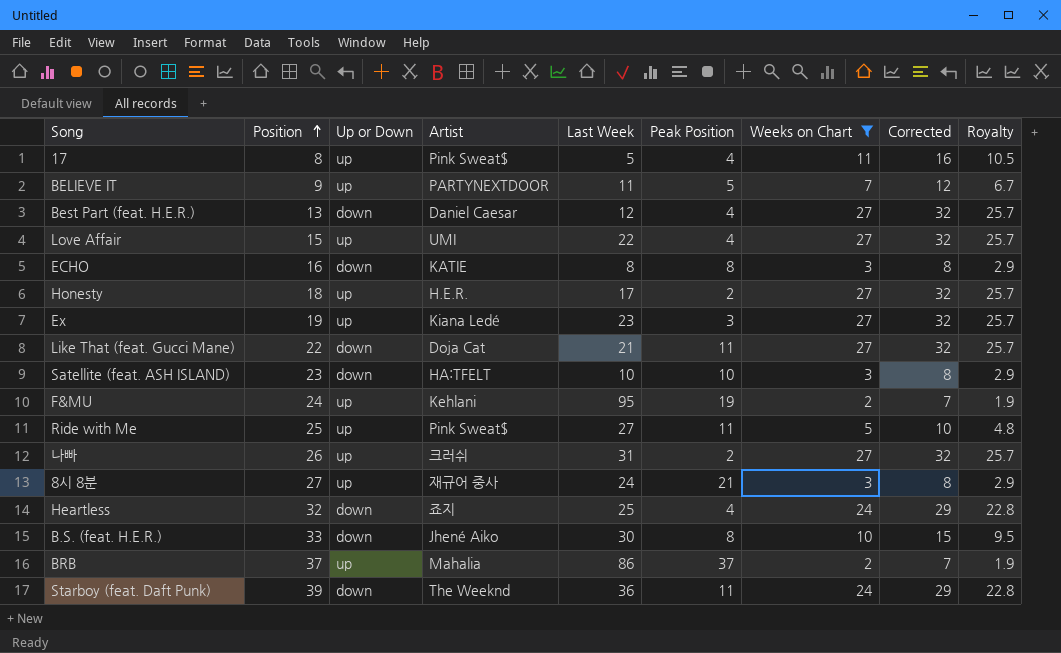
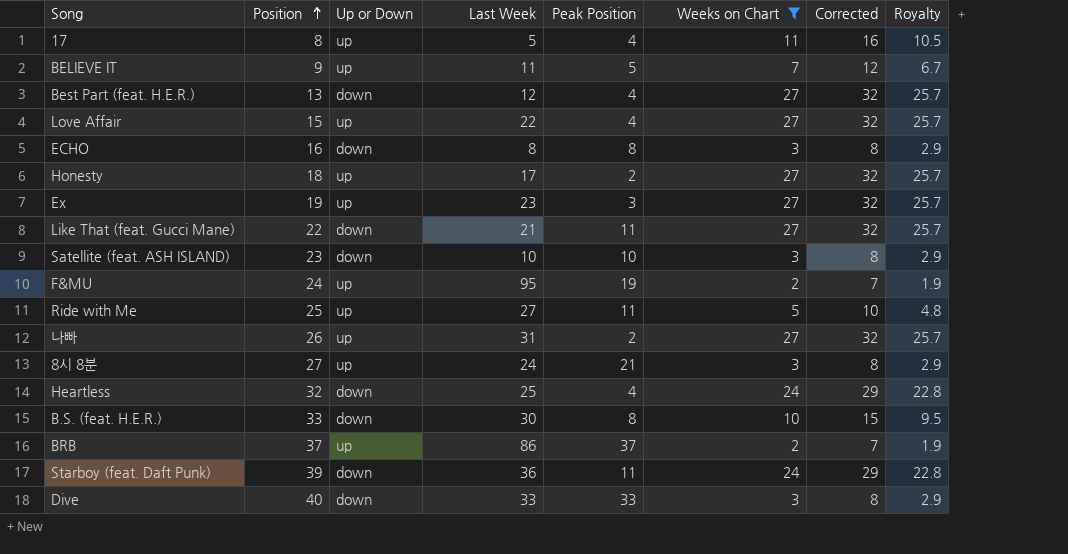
column Artist | position: 4 -> none
row Dive: none -> 40 | down | 33 | 33 | 3 | 8 | 2.9

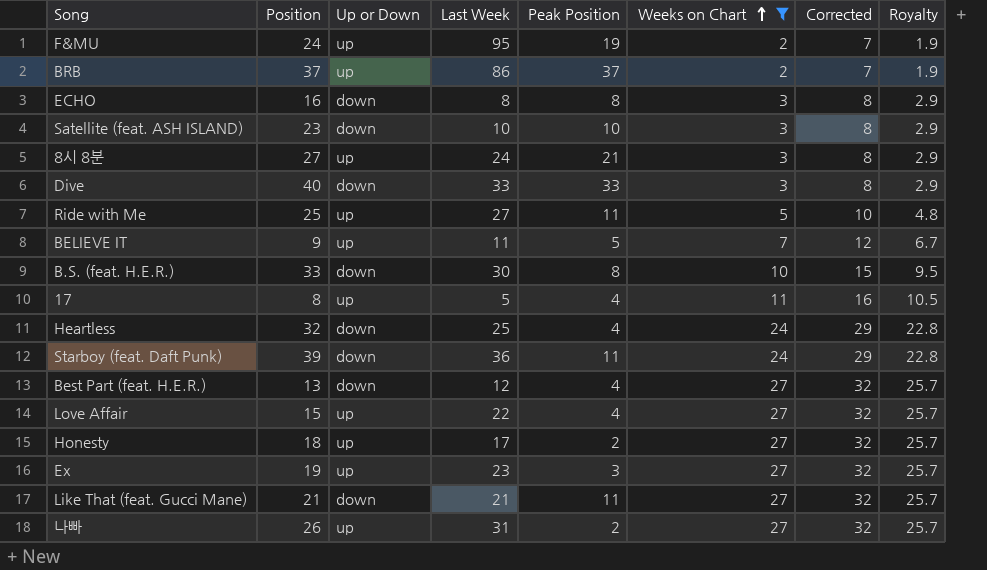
row order: Position ascending -> Weeks on Chart ascending
Like That (feat. Gucci Mane) | Position: 22 -> 21

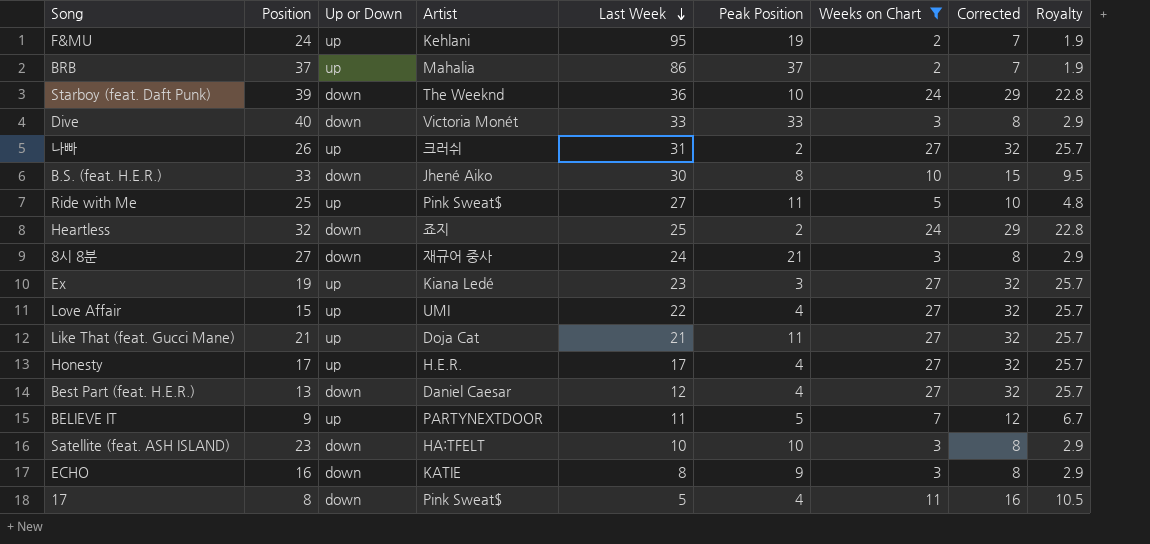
row order: Weeks on Chart ascending -> Last Week descending
column Artist | position: none -> 4
Starboy (feat. Daft Punk) | Peak Position: 11 -> 10
Heartless | Peak Position: 4 -> 2
8시 8분 | Up or Down: up -> down
Like That (feat. Gucci Mane) | Up or Down: down -> up
Honesty | Position: 18 -> 17
Honesty | Peak Position: 2 -> 4
ECHO | Peak Position: 8 -> 9
17 | Up or Down: up -> down

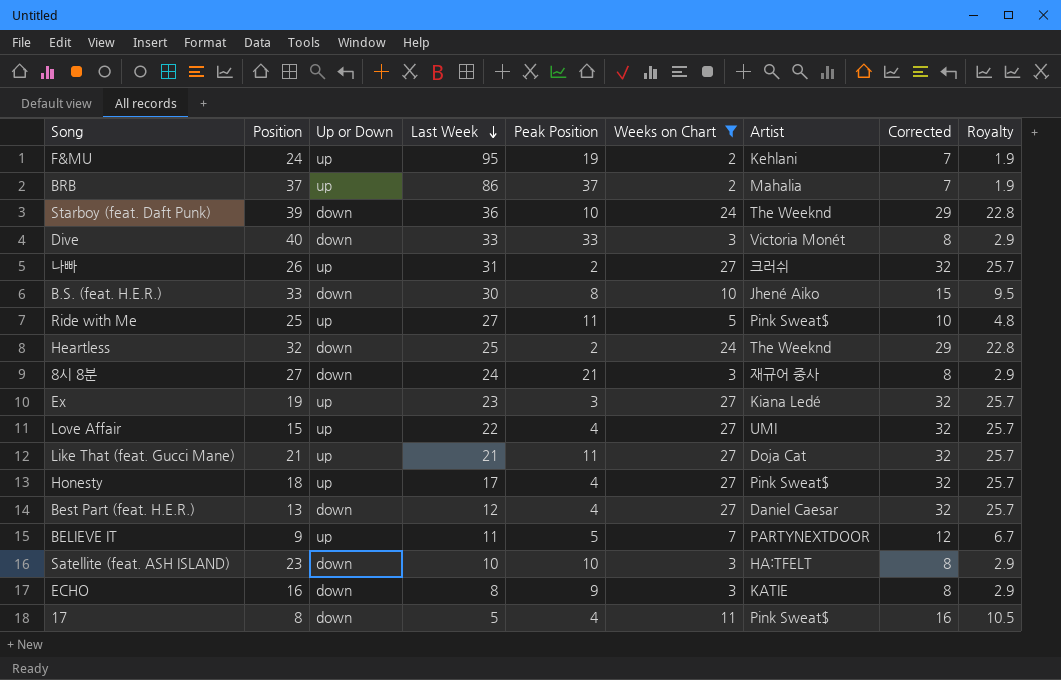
column Artist | position: 4 -> 7
Heartless | Artist: 죠지 -> The Weeknd
Honesty | Position: 17 -> 18
Honesty | Artist: H.E.R. -> Pink Sweat$

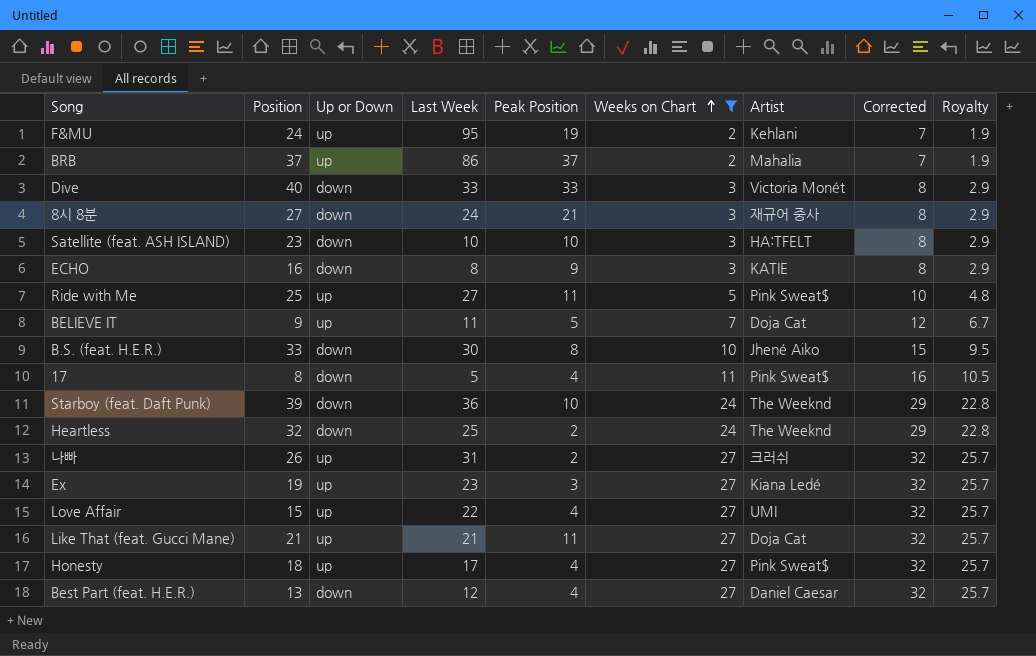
row order: Last Week descending -> Weeks on Chart ascending
BELIEVE IT | Artist: PARTYNEXTDOOR -> Doja Cat

